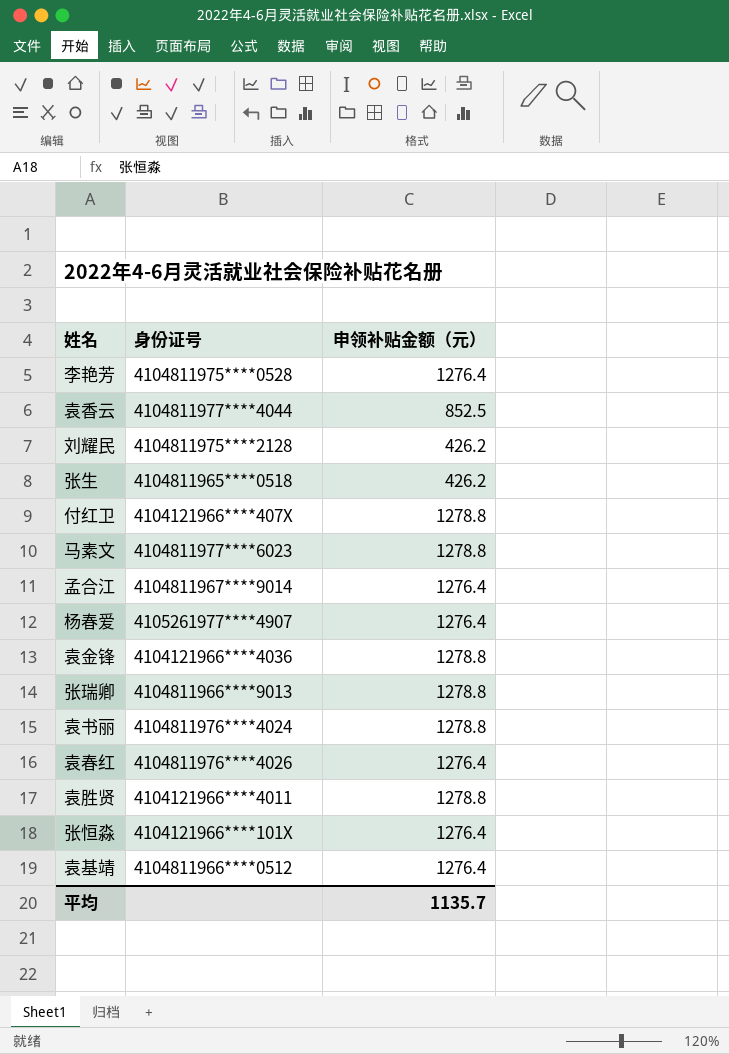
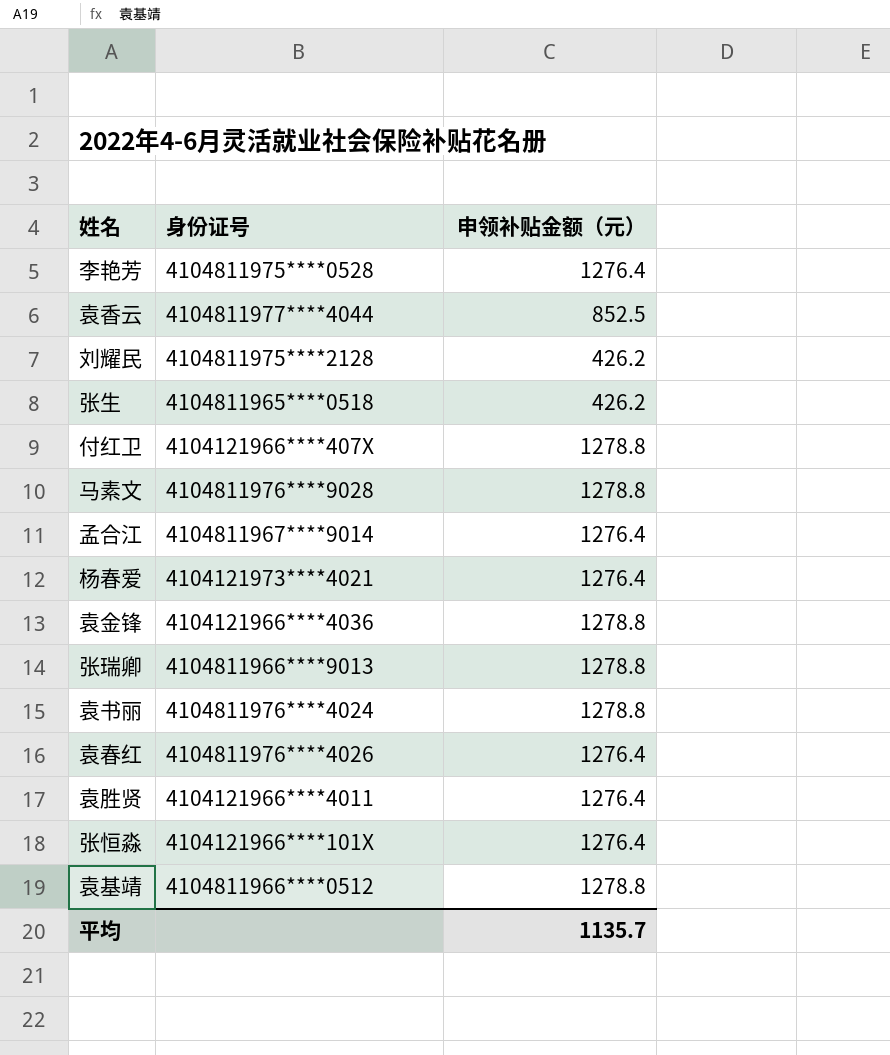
马素文 | 身份证号: 4104811977****6023 -> 4104811976****9028
杨春爱 | 身份证号: 4105261977****4907 -> 4104121973****4021
袁胜贤 | 申领补贴金额（元）: 1278.8 -> 1276.4
袁基靖 | 申领补贴金额（元）: 1276.4 -> 1278.8

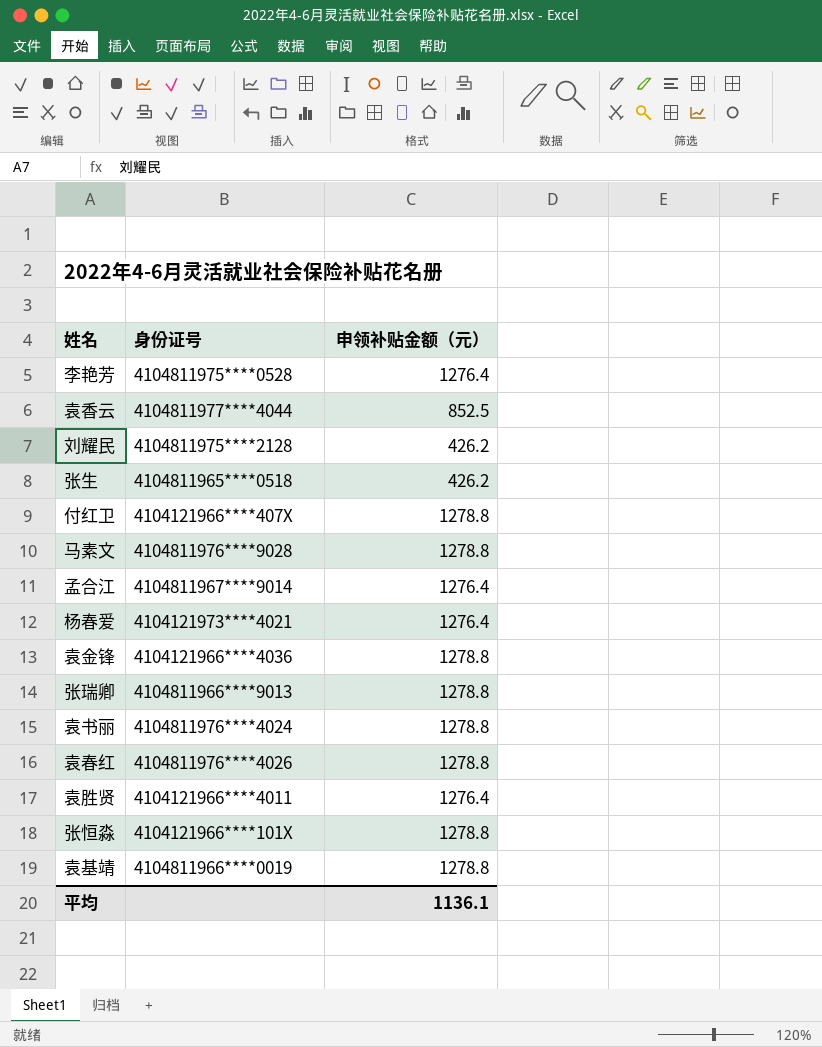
袁春红 | 申领补贴金额（元）: 1276.4 -> 1278.8
张恒淼 | 申领补贴金额（元）: 1276.4 -> 1278.8
袁基靖 | 身份证号: 4104811966****0512 -> 4104811966****0019
平均 | 申领补贴金额（元）: 1135.7 -> 1136.1

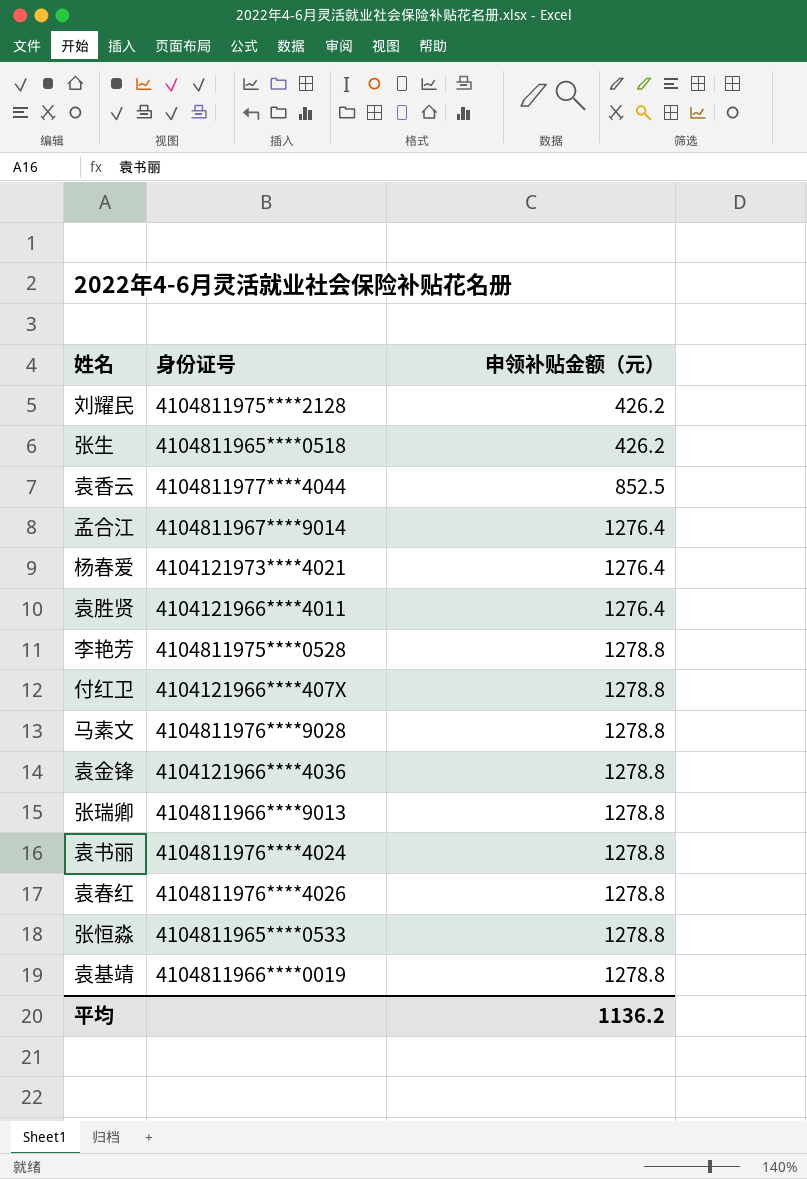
row order: none -> 申领补贴金额（元） ascending
李艳芳 | 申领补贴金额（元）: 1276.4 -> 1278.8
张恒淼 | 身份证号: 4104121966****101X -> 4104811965****0533
平均 | 申领补贴金额（元）: 1136.1 -> 1136.2

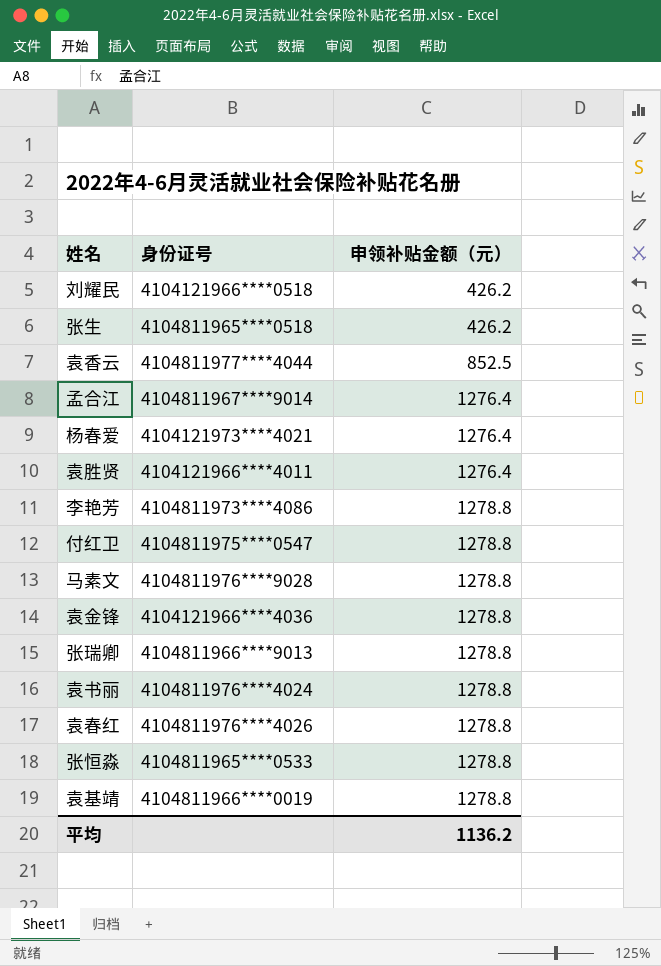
刘耀民 | 身份证号: 4104811975****2128 -> 4104121966****0518
李艳芳 | 身份证号: 4104811975****0528 -> 4104811973****4086
付红卫 | 身份证号: 4104121966****407X -> 4104811975****0547

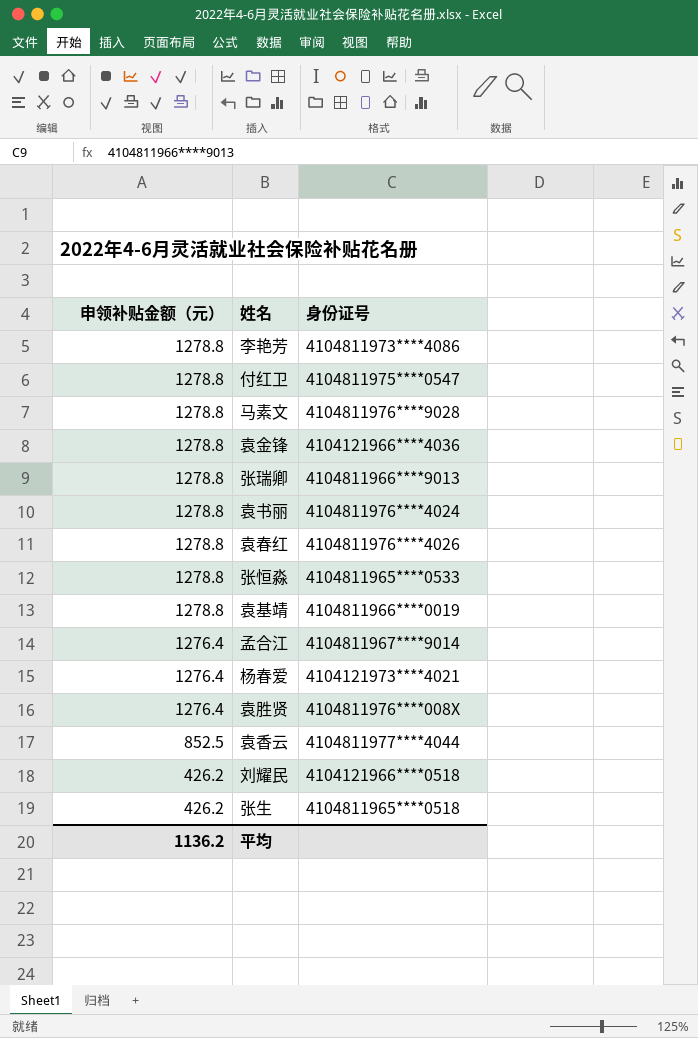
row order: 申领补贴金额（元） ascending -> 申领补贴金额（元） descending
column 申领补贴金额（元） | position: 3 -> 1
袁胜贤 | 身份证号: 4104121966****4011 -> 4104811976****008X

